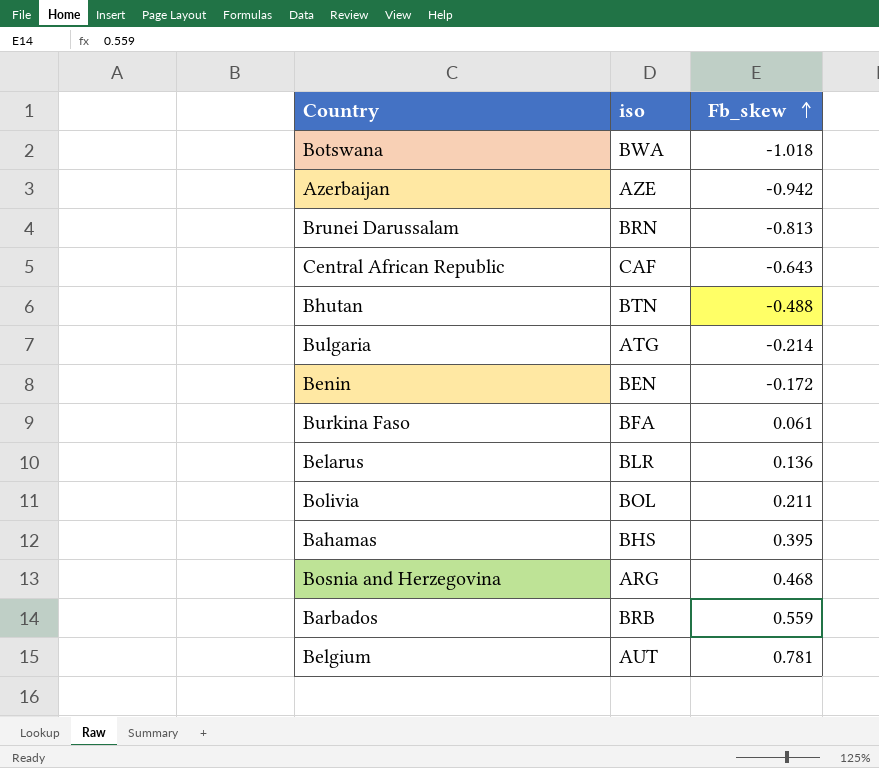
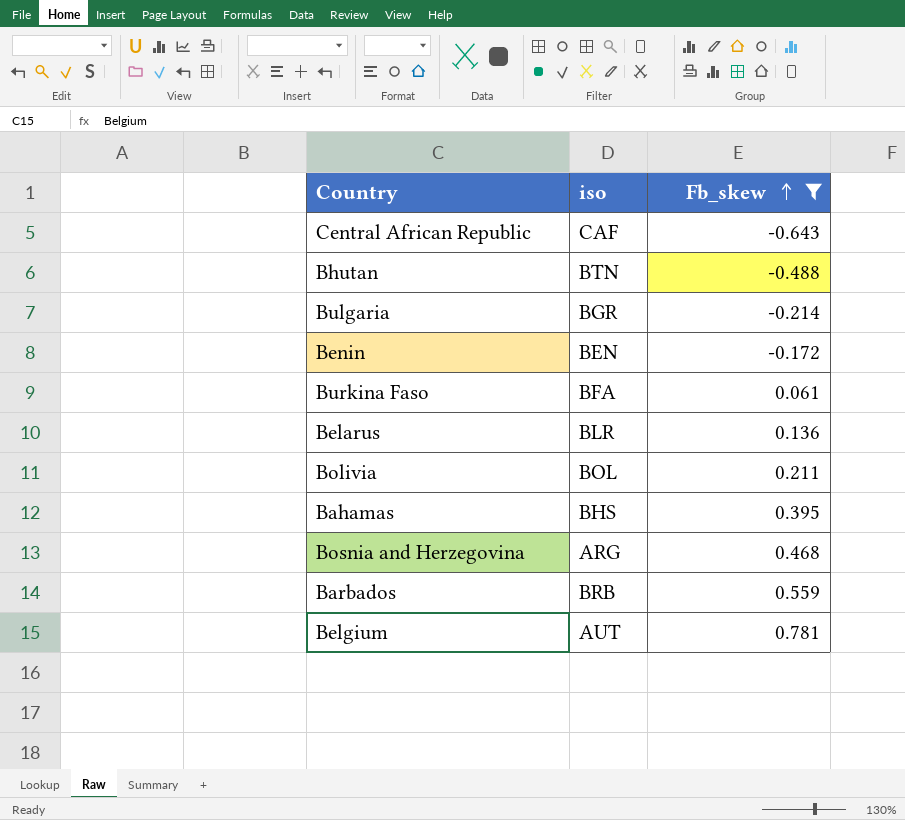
filter: none -> Fb_skew >= -0.643
Bulgaria | iso: ATG -> BGR

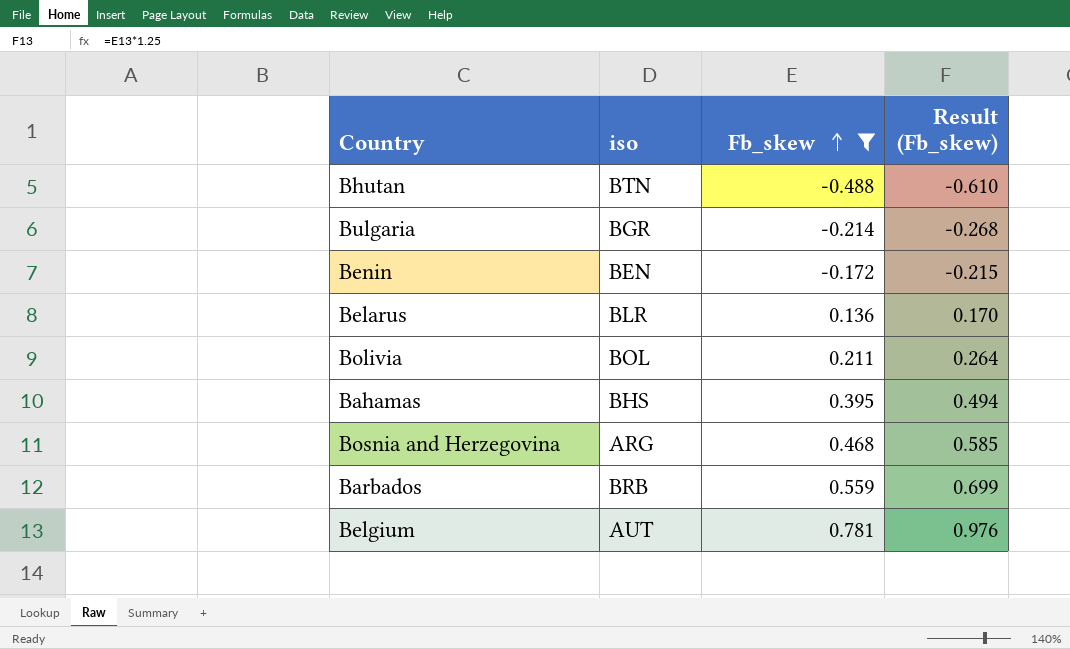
column Result (Fb_skew) | formula: none -> [Fb_skew] * 1.25
row Central African Republic: CAF | -0.643 -> none
row Burkina Faso: BFA | 0.061 -> none

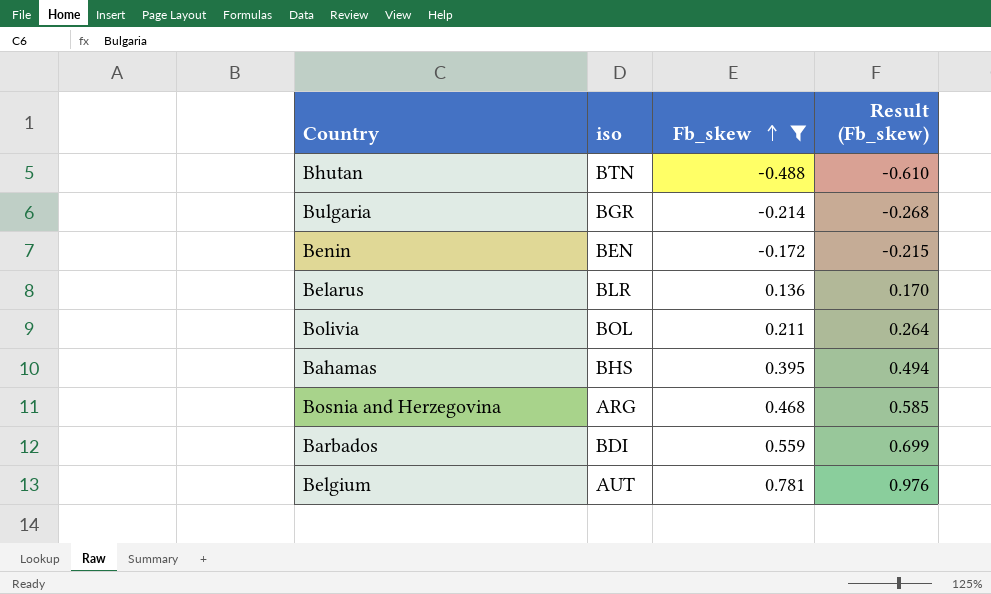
Barbados | iso: BRB -> BDI

